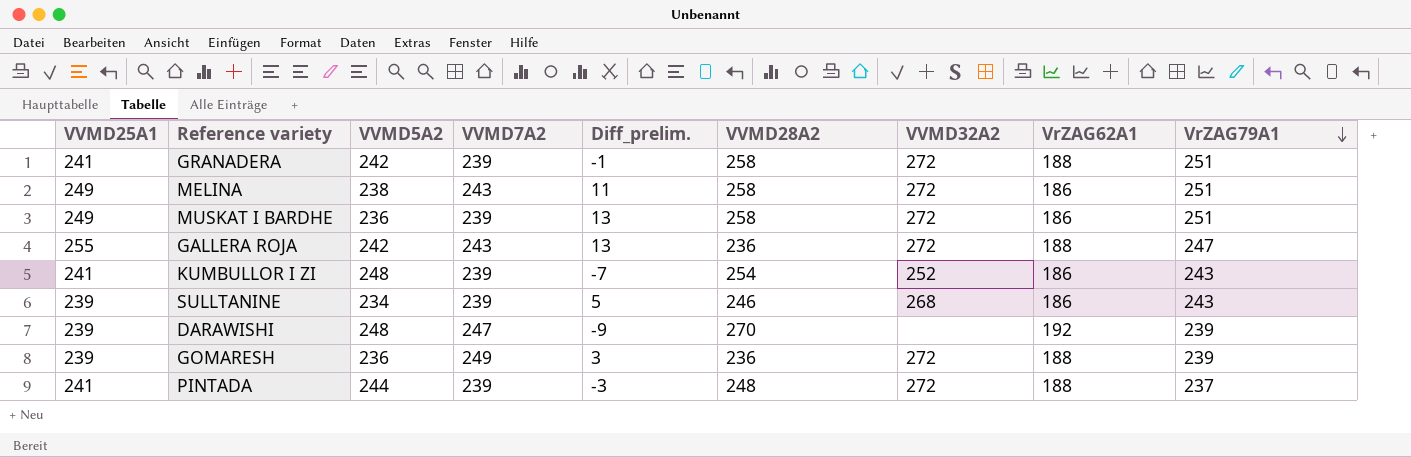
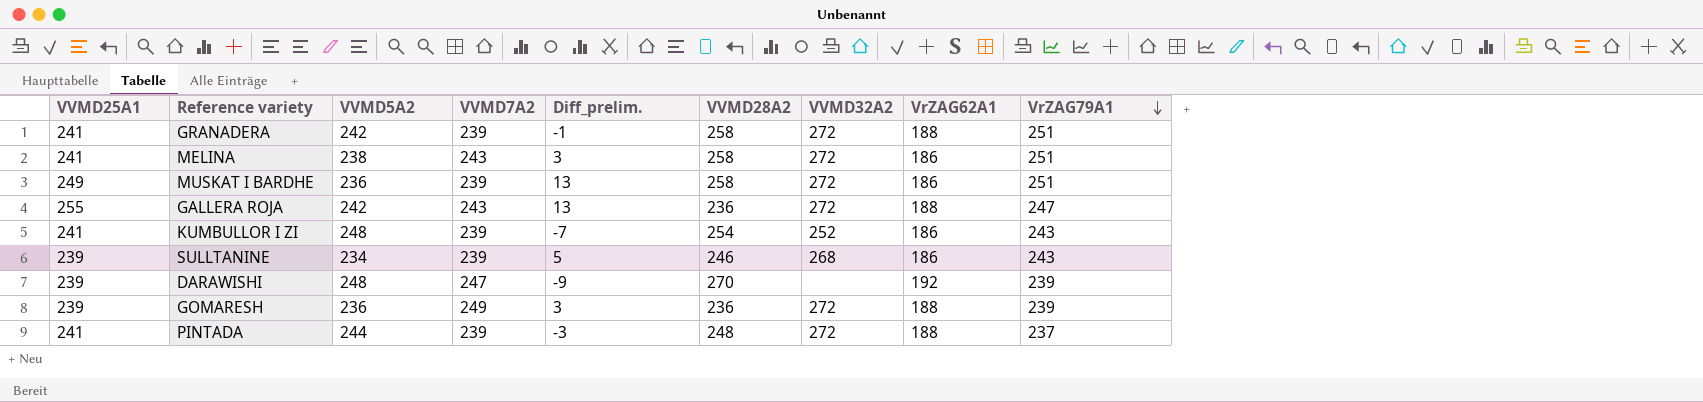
MELINA | VVMD25A1: 249 -> 241
MELINA | Diff_prelim.: 11 -> 3

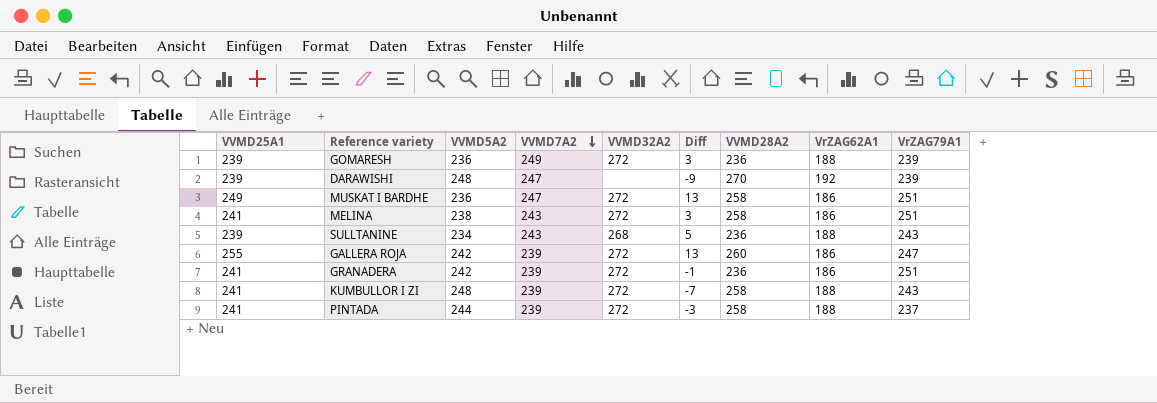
row order: VrZAG79A1 descending -> VVMD7A2 descending
column VVMD32A2 | position: 7 -> 5
column name: Diff_prelim. -> Diff
MUSKAT I BARDHE | VVMD7A2: 239 -> 247
SULLTANINE | VVMD7A2: 239 -> 243
SULLTANINE | VVMD28A2: 246 -> 236
SULLTANINE | VrZAG62A1: 186 -> 188
GALLERA ROJA | VVMD7A2: 243 -> 239
GALLERA ROJA | VVMD28A2: 236 -> 260
GALLERA ROJA | VrZAG62A1: 188 -> 186
GRANADERA | VVMD28A2: 258 -> 236
GRANADERA | VrZAG62A1: 188 -> 186
KUMBULLOR I ZI | VVMD32A2: 252 -> 272
KUMBULLOR I ZI | VVMD28A2: 254 -> 258
KUMBULLOR I ZI | VrZAG62A1: 186 -> 188
PINTADA | VVMD28A2: 248 -> 258

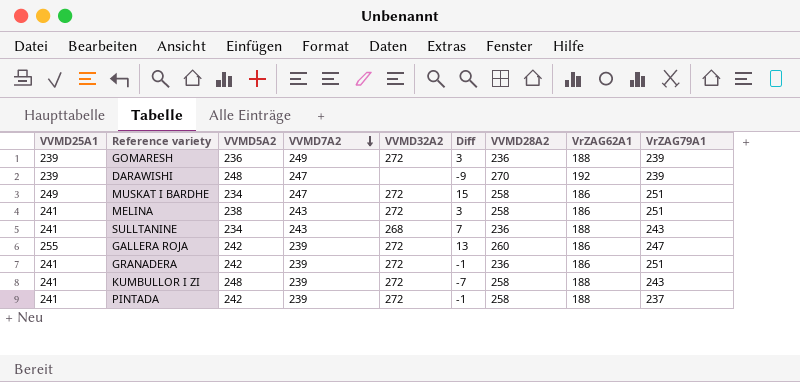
MUSKAT I BARDHE | VVMD5A2: 236 -> 234
MUSKAT I BARDHE | Diff: 13 -> 15
SULLTANINE | VVMD25A1: 239 -> 241
SULLTANINE | Diff: 5 -> 7
PINTADA | VVMD5A2: 244 -> 242
PINTADA | Diff: -3 -> -1

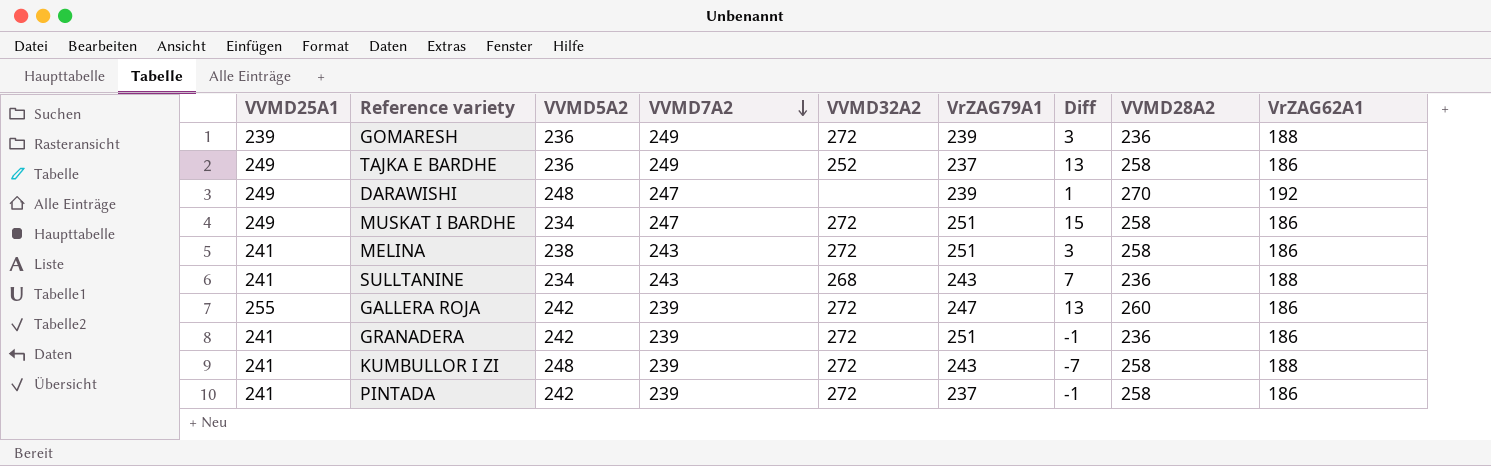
column VrZAG79A1 | position: 9 -> 6
row TAJKA E BARDHE: none -> 249 | 236 | 249 | 252 | 237 | 13 | 258 | 186
DARAWISHI | VVMD25A1: 239 -> 249
DARAWISHI | Diff: -9 -> 1
PINTADA | VrZAG62A1: 188 -> 186

